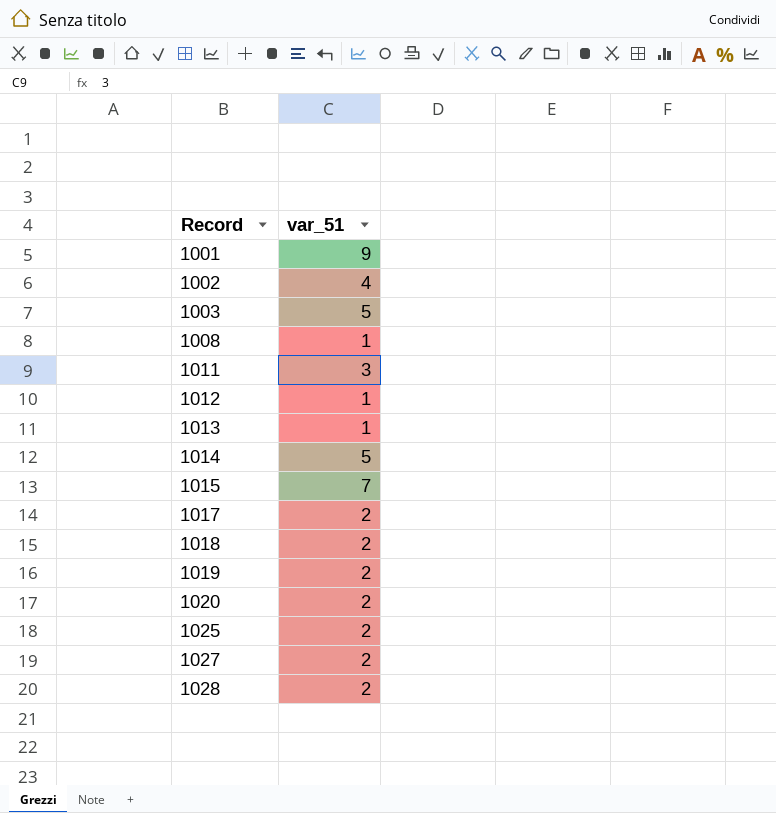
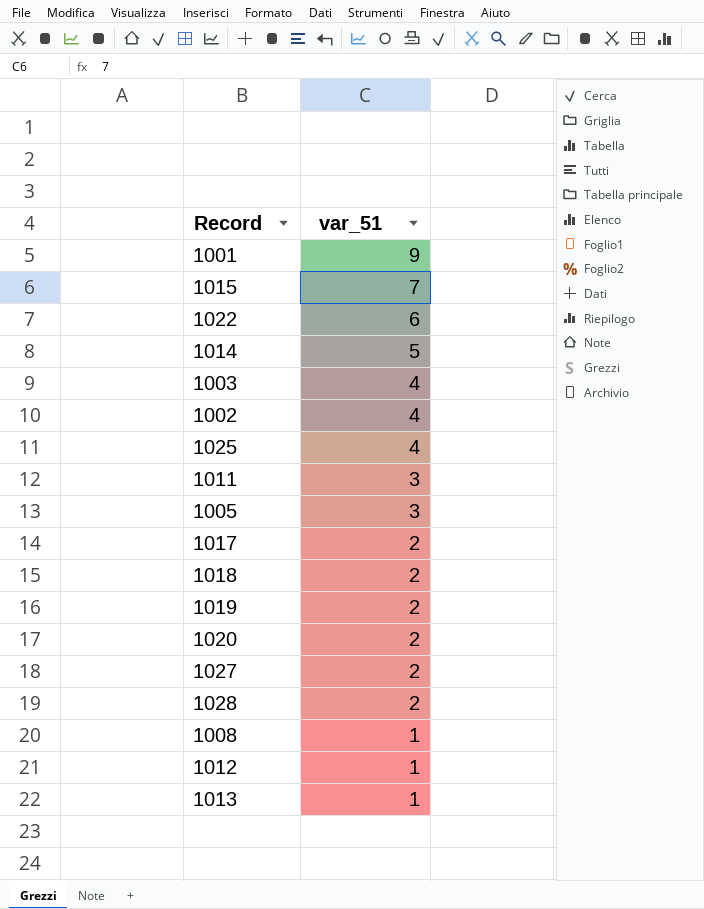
row order: Record ascending -> var_51 descending
row 1022: none -> 6
1003 | var_51: 5 -> 4
1025 | var_51: 2 -> 4
row 1005: none -> 3

